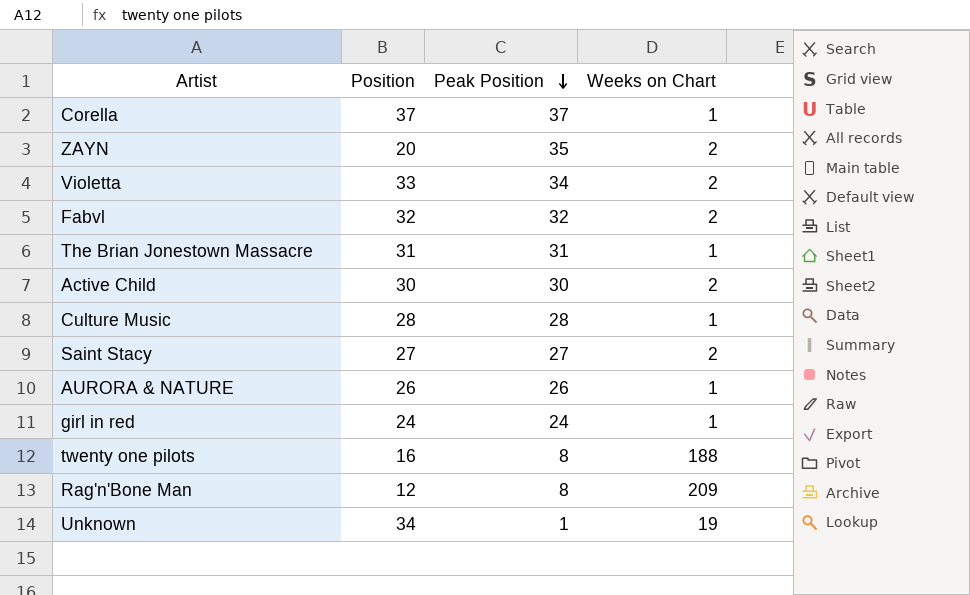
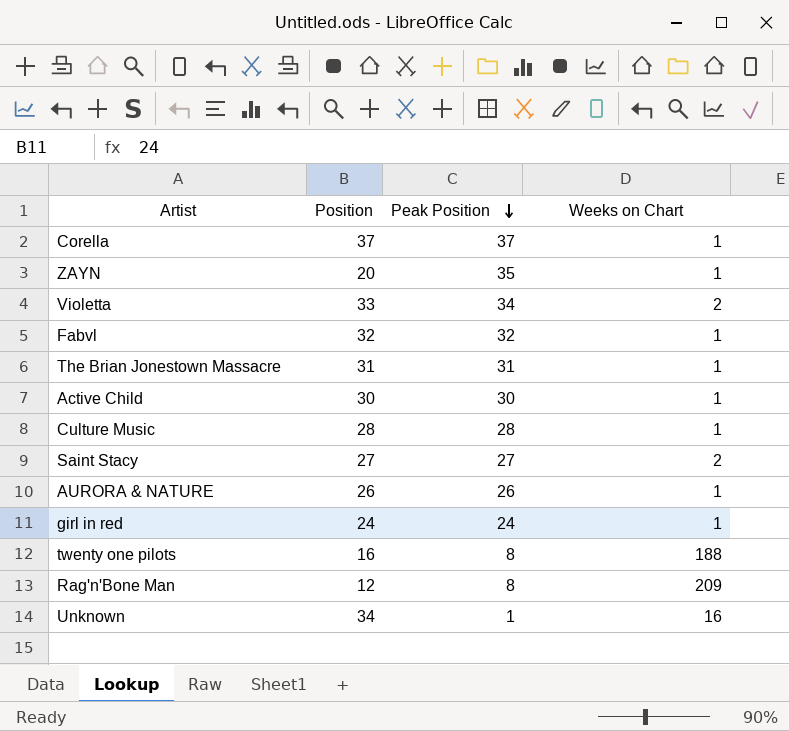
ZAYN | Weeks on Chart: 2 -> 1
Fabvl | Weeks on Chart: 2 -> 1
Active Child | Weeks on Chart: 2 -> 1
Unknown | Weeks on Chart: 19 -> 16

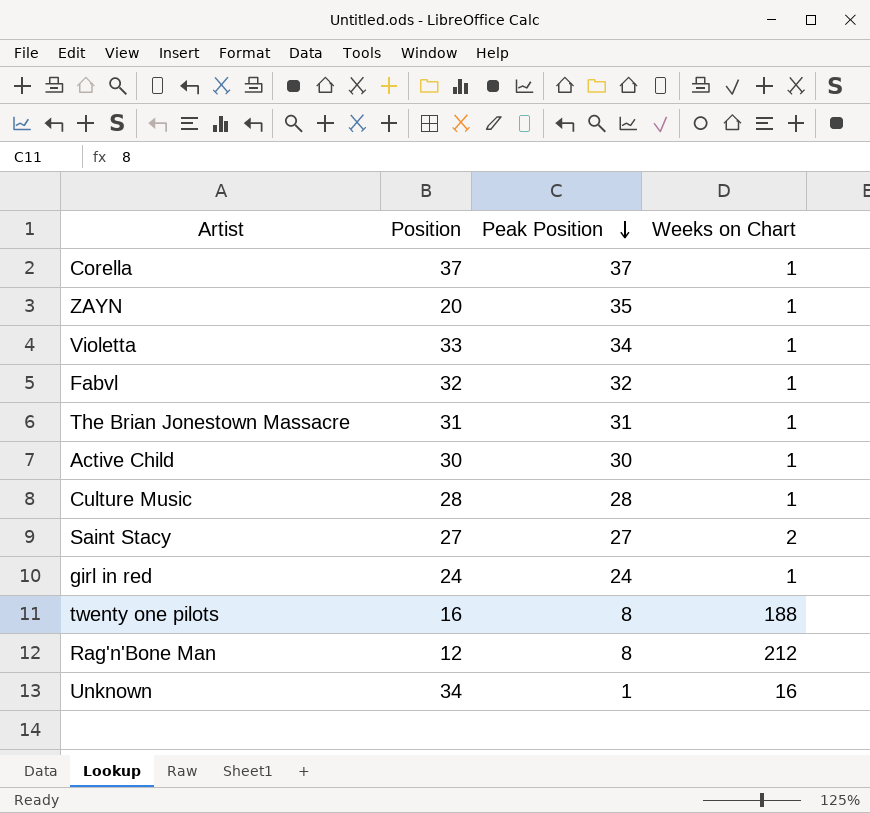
row AURORA & NATURE: 26 | 26 | 1 -> none
Violetta | Weeks on Chart: 2 -> 1
Rag'n'Bone Man | Weeks on Chart: 209 -> 212

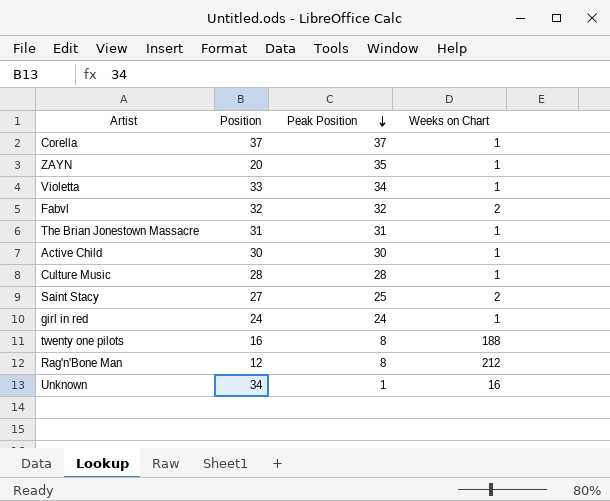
Fabvl | Weeks on Chart: 1 -> 2
Saint Stacy | Peak Position: 27 -> 25

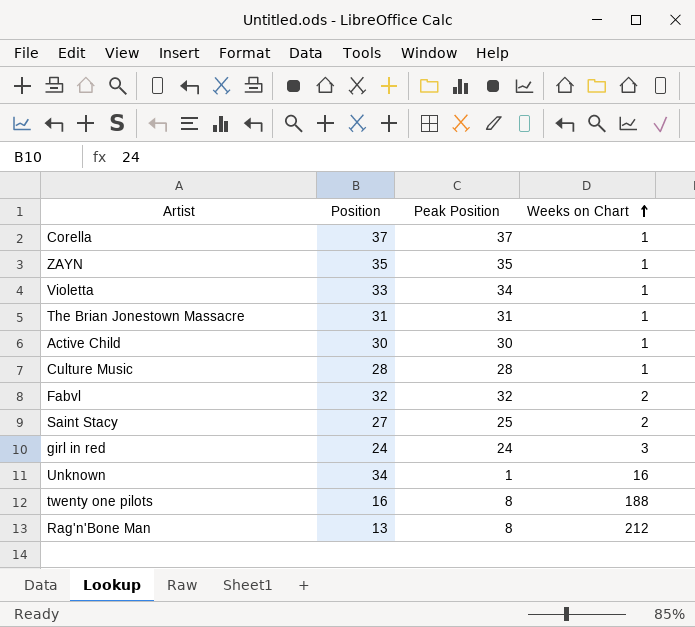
row order: Peak Position descending -> Weeks on Chart ascending
ZAYN | Position: 20 -> 35
girl in red | Weeks on Chart: 1 -> 3
Rag'n'Bone Man | Position: 12 -> 13

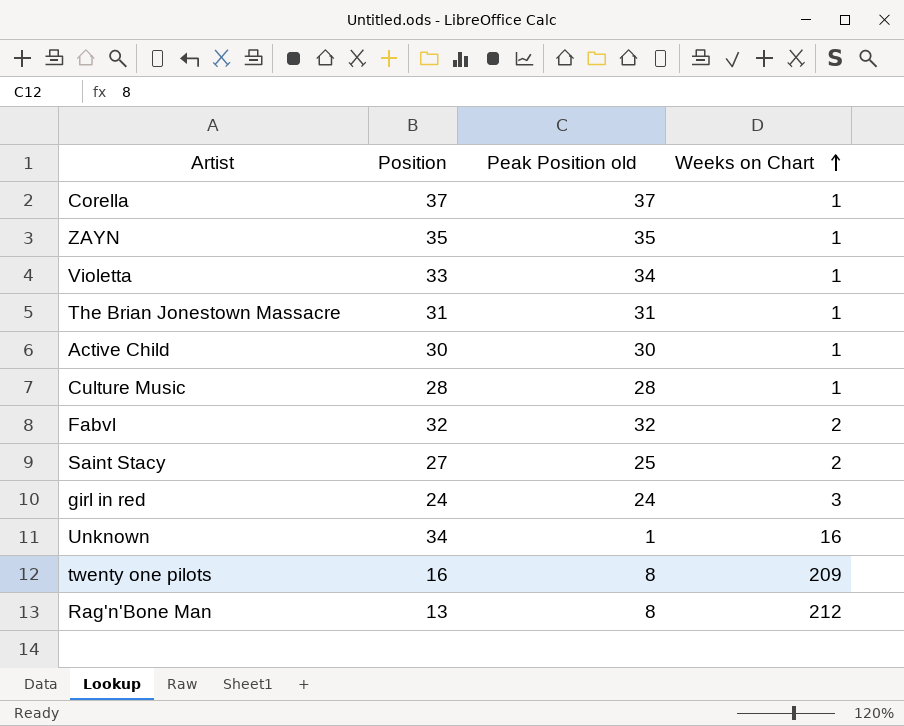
column name: Peak Position -> Peak Position old
twenty one pilots | Weeks on Chart: 188 -> 209

